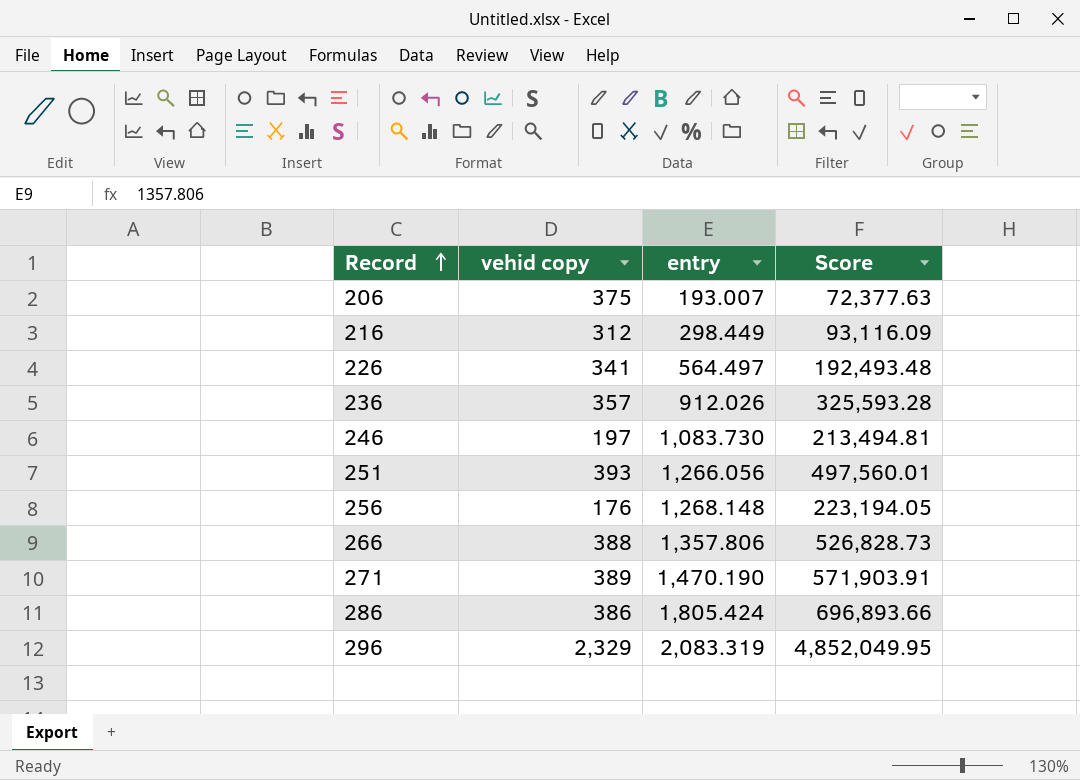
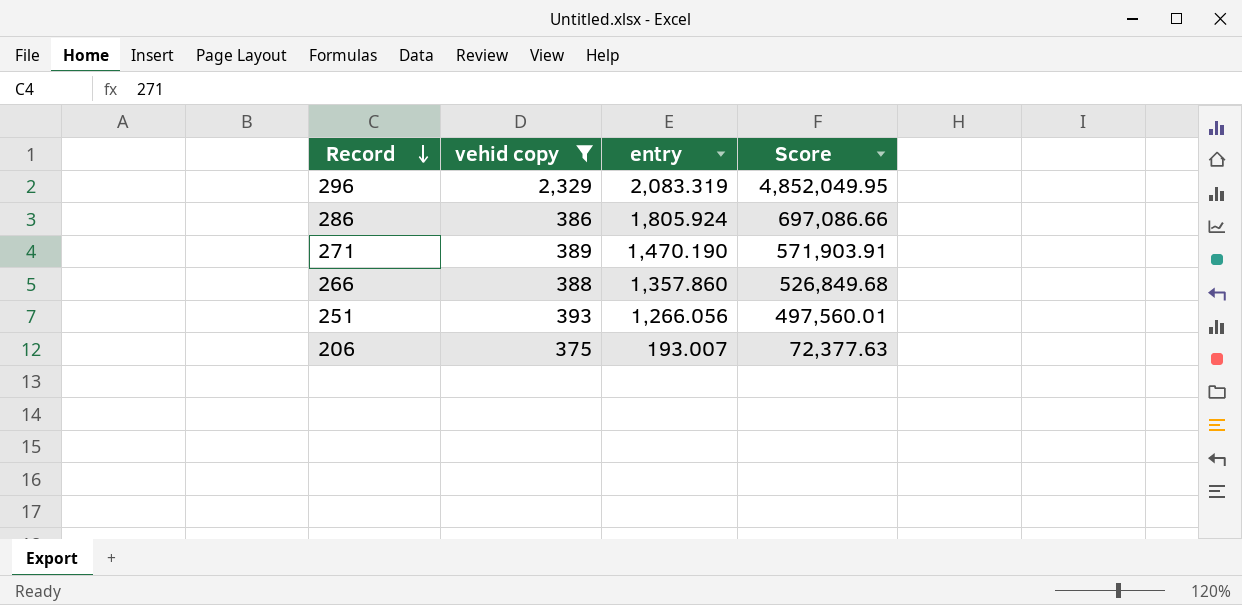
filter: none -> vehid copy >= 375
row order: Record ascending -> Record descending
286 | entry: 1,805.424 -> 1,805.924
286 | Score: 696,893.66 -> 697,086.66
266 | entry: 1,357.806 -> 1,357.860
266 | Score: 526,828.73 -> 526,849.68

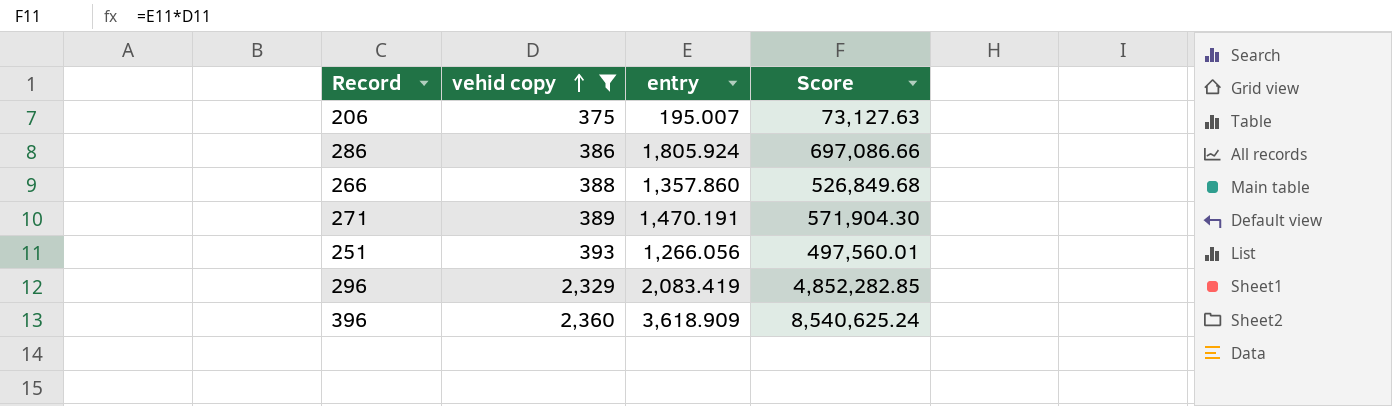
row order: Record descending -> vehid copy ascending
206 | entry: 193.007 -> 195.007
206 | Score: 72,377.63 -> 73,127.63
271 | entry: 1,470.190 -> 1,470.191
271 | Score: 571,903.91 -> 571,904.30
296 | entry: 2,083.319 -> 2,083.419
296 | Score: 4,852,049.95 -> 4,852,282.85
row 396: none -> 2,360 | 3,618.909 | 8,540,625.24

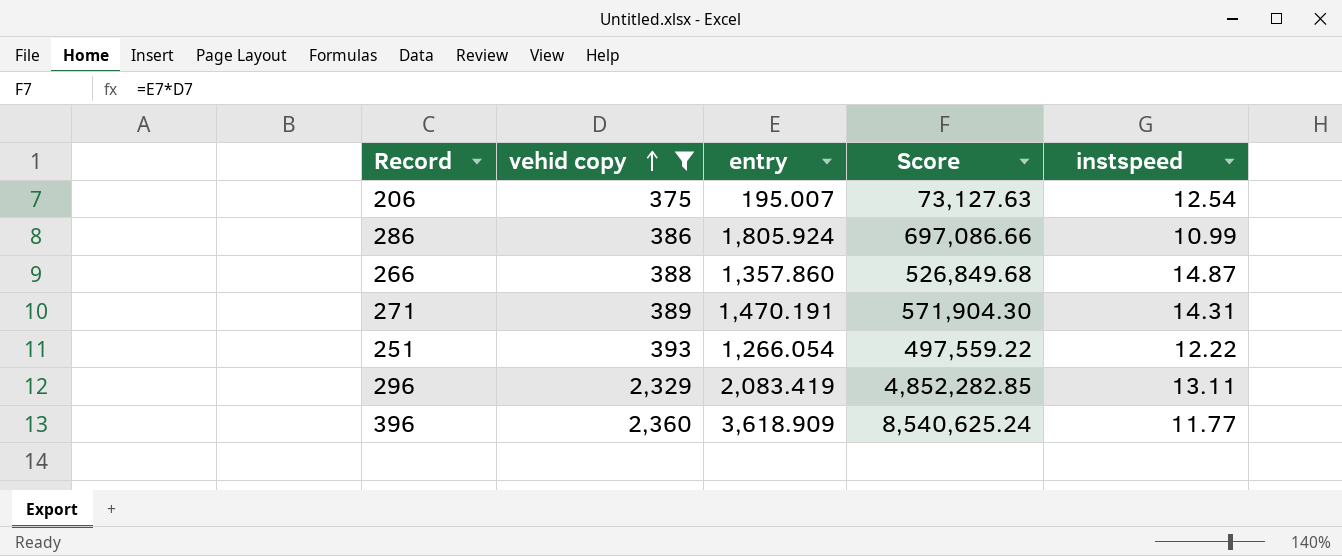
column instspeed | position: none -> 5
251 | entry: 1,266.056 -> 1,266.054
251 | Score: 497,560.01 -> 497,559.22

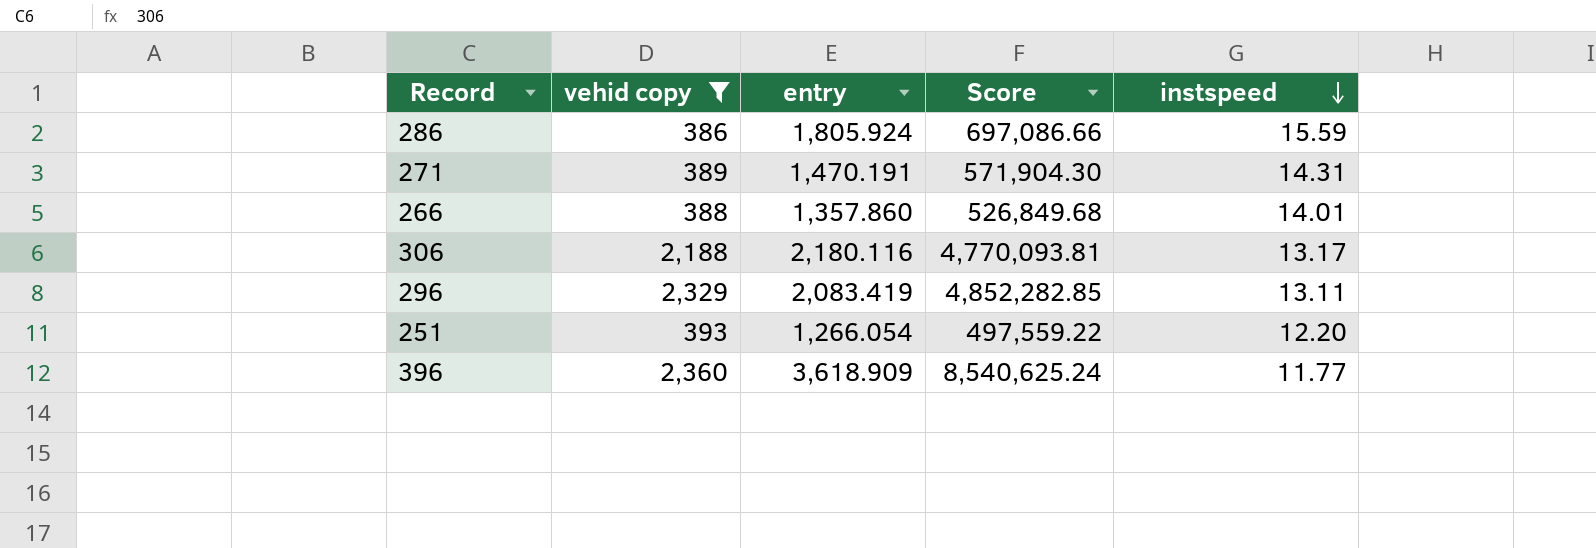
row order: vehid copy ascending -> instspeed descending
row 206: 375 | 195.007 | 73,127.63 | 12.54 -> none
286 | instspeed: 10.99 -> 15.59
266 | instspeed: 14.87 -> 14.01
row 306: none -> 2,188 | 2,180.116 | 4,770,093.81 | 13.17
251 | instspeed: 12.22 -> 12.20

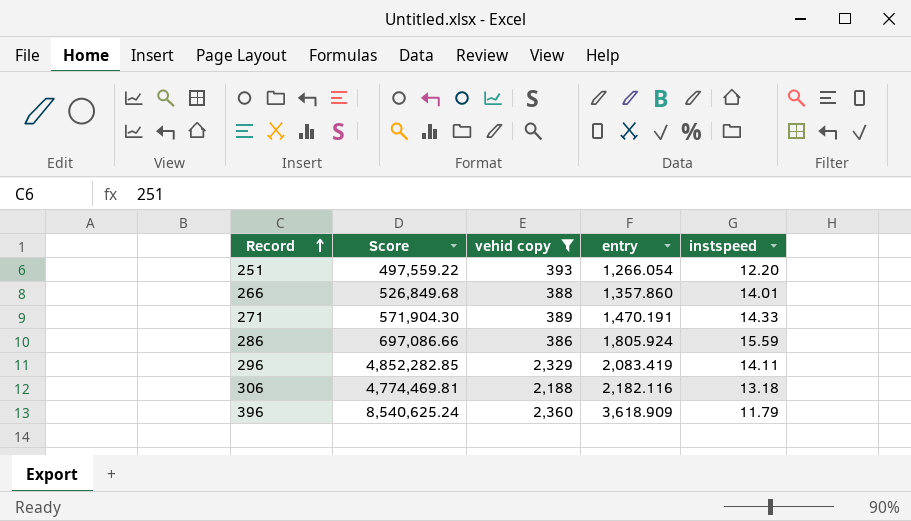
row order: instspeed descending -> Record ascending
column Score | position: 4 -> 2
271 | instspeed: 14.31 -> 14.33
296 | instspeed: 13.11 -> 14.11
306 | Score: 4,770,093.81 -> 4,774,469.81
306 | entry: 2,180.116 -> 2,182.116
306 | instspeed: 13.17 -> 13.18
396 | instspeed: 11.77 -> 11.79

